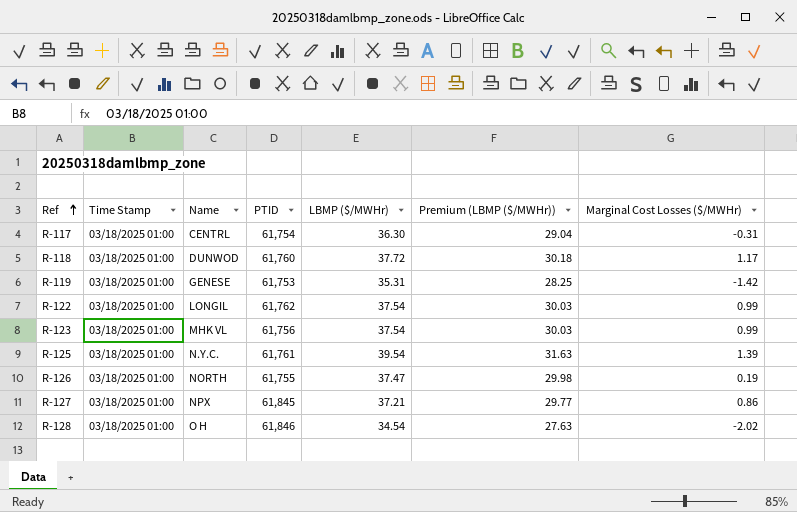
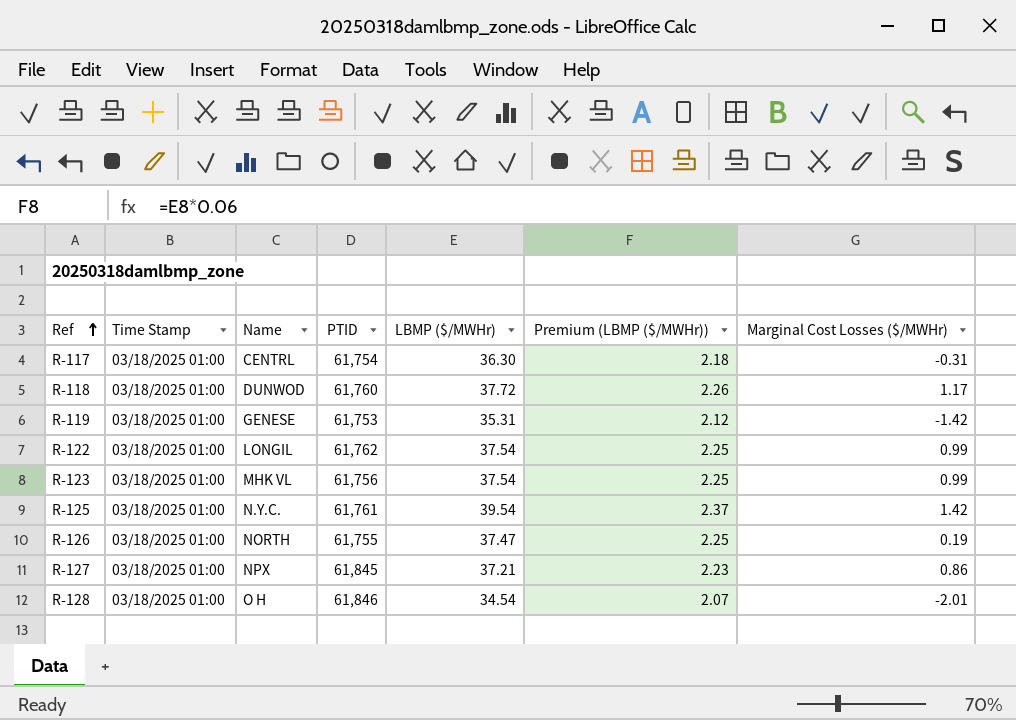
column Premium (LBMP ($/MWHr)) | formula: [LBMP ($/MWHr)] * 0.8 -> [LBMP ($/MWHr)] * 0.06
R-125 | Marginal Cost Losses ($/MWHr): 1.39 -> 1.42
R-128 | Marginal Cost Losses ($/MWHr): -2.02 -> -2.01

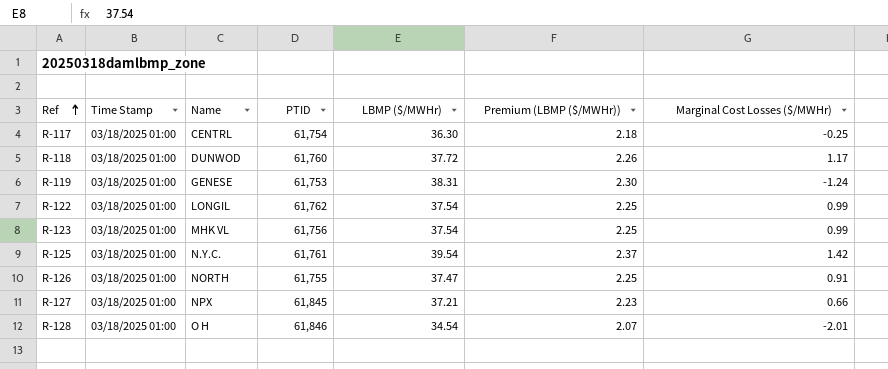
R-117 | Marginal Cost Losses ($/MWHr): -0.31 -> -0.25
R-119 | LBMP ($/MWHr): 35.31 -> 38.31
R-119 | Premium (LBMP ($/MWHr)): 2.12 -> 2.30
R-119 | Marginal Cost Losses ($/MWHr): -1.42 -> -1.24
R-126 | Marginal Cost Losses ($/MWHr): 0.19 -> 0.91
R-127 | Marginal Cost Losses ($/MWHr): 0.86 -> 0.66

